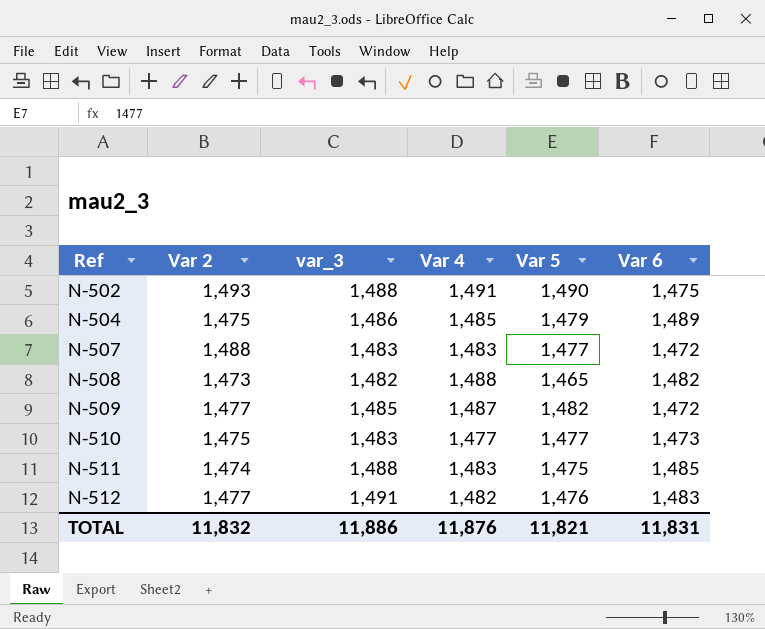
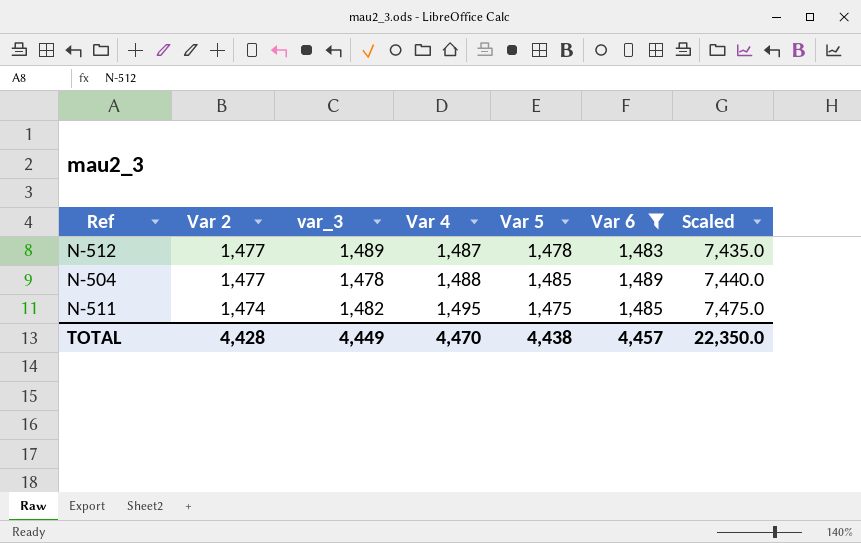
filter: none -> Var 6 >= 1,483
row order: Ref ascending -> Var 2 descending
column Scaled | formula: none -> [Var 4] * 5
N-512 | var_3: 1,491 -> 1,489
N-512 | Var 4: 1,482 -> 1,487
N-512 | Var 5: 1,476 -> 1,478
N-504 | Var 2: 1,475 -> 1,477
N-504 | var_3: 1,486 -> 1,478
N-504 | Var 4: 1,485 -> 1,488
N-504 | Var 5: 1,479 -> 1,485
N-511 | var_3: 1,488 -> 1,482
N-511 | Var 4: 1,483 -> 1,495
TOTAL | Var 2: 11,832 -> 4,428
TOTAL | var_3: 11,886 -> 4,449
TOTAL | Var 4: 11,876 -> 4,470
TOTAL | Var 5: 11,821 -> 4,438
TOTAL | Var 6: 11,831 -> 4,457

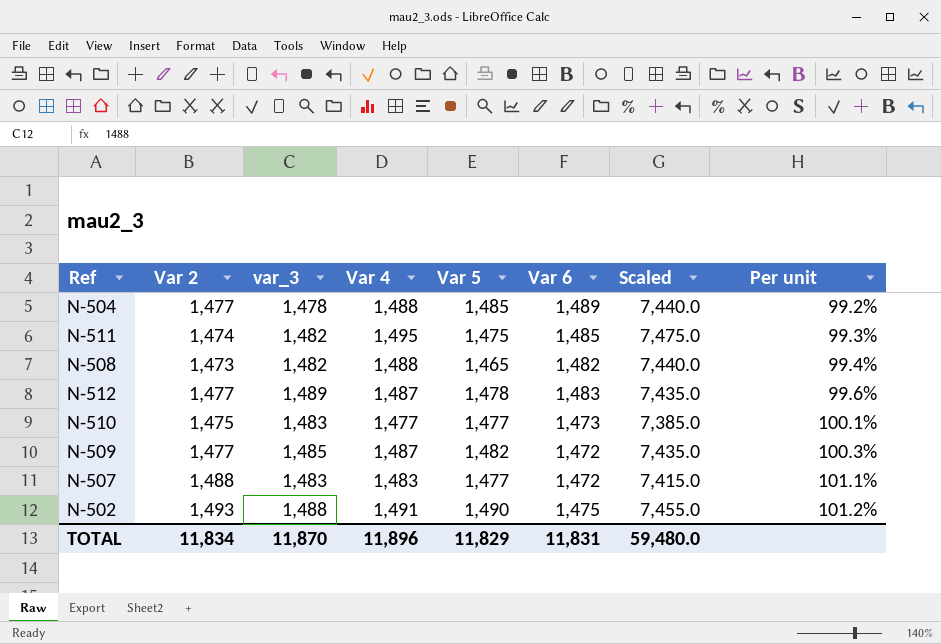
filter: Var 6 >= 1,483 -> none
row order: Var 2 descending -> Per unit ascending
column Per unit | formula: none -> [Var 2] / [Var 6]
TOTAL | Var 2: 4,428 -> 11,834
TOTAL | var_3: 4,449 -> 11,870
TOTAL | Var 4: 4,470 -> 11,896
TOTAL | Var 5: 4,438 -> 11,829
TOTAL | Var 6: 4,457 -> 11,831
TOTAL | Scaled: 22,350.0 -> 59,480.0

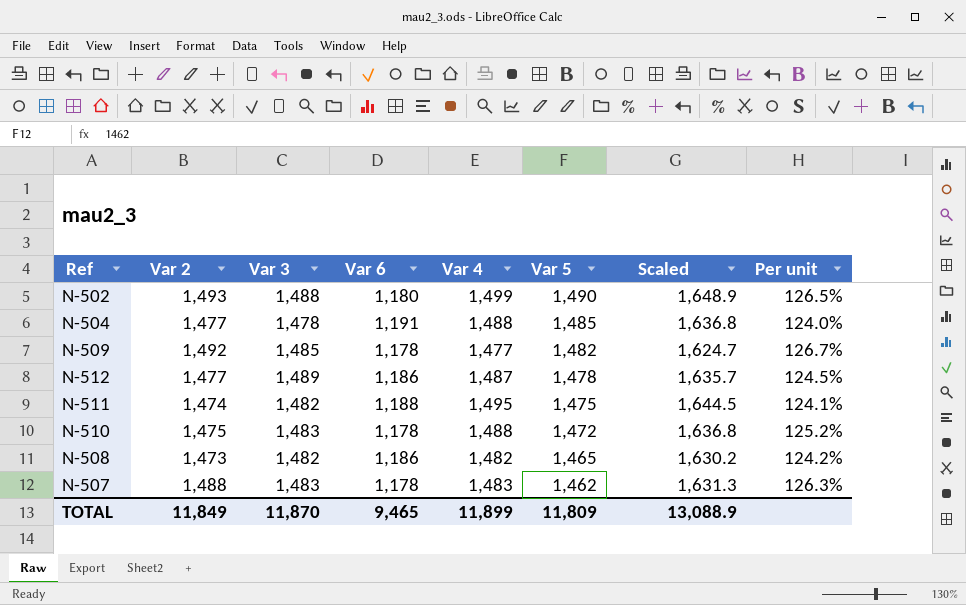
row order: Per unit ascending -> Var 5 descending
column name: var_3 -> Var 3
column Var 6 | position: 6 -> 4
column Scaled | formula: [Var 4] * 5 -> [Var 4] * 1.1
N-502 | Var 6: 1,475 -> 1,180
N-502 | Var 4: 1,491 -> 1,499
N-502 | Per unit: 101.2% -> 126.5%
N-504 | Var 6: 1,489 -> 1,191
N-504 | Per unit: 99.2% -> 124.0%
N-509 | Var 2: 1,477 -> 1,492
N-509 | Var 6: 1,472 -> 1,178
N-509 | Var 4: 1,487 -> 1,477
N-509 | Per unit: 100.3% -> 126.7%
N-512 | Var 6: 1,483 -> 1,186
N-512 | Per unit: 99.6% -> 124.5%
N-511 | Var 6: 1,485 -> 1,188
N-511 | Per unit: 99.3% -> 124.1%
N-510 | Var 6: 1,473 -> 1,178
N-510 | Var 4: 1,477 -> 1,488
N-510 | Var 5: 1,477 -> 1,472
N-510 | Per unit: 100.1% -> 125.2%
N-508 | Var 6: 1,482 -> 1,186
N-508 | Var 4: 1,488 -> 1,482
N-508 | Per unit: 99.4% -> 124.2%
N-507 | Var 6: 1,472 -> 1,178
N-507 | Var 5: 1,477 -> 1,462
N-507 | Per unit: 101.1% -> 126.3%
TOTAL | Var 2: 11,834 -> 11,849
TOTAL | Var 6: 11,831 -> 9,465
TOTAL | Var 4: 11,896 -> 11,899
TOTAL | Var 5: 11,829 -> 11,809
TOTAL | Scaled: 59,480.0 -> 13,088.9

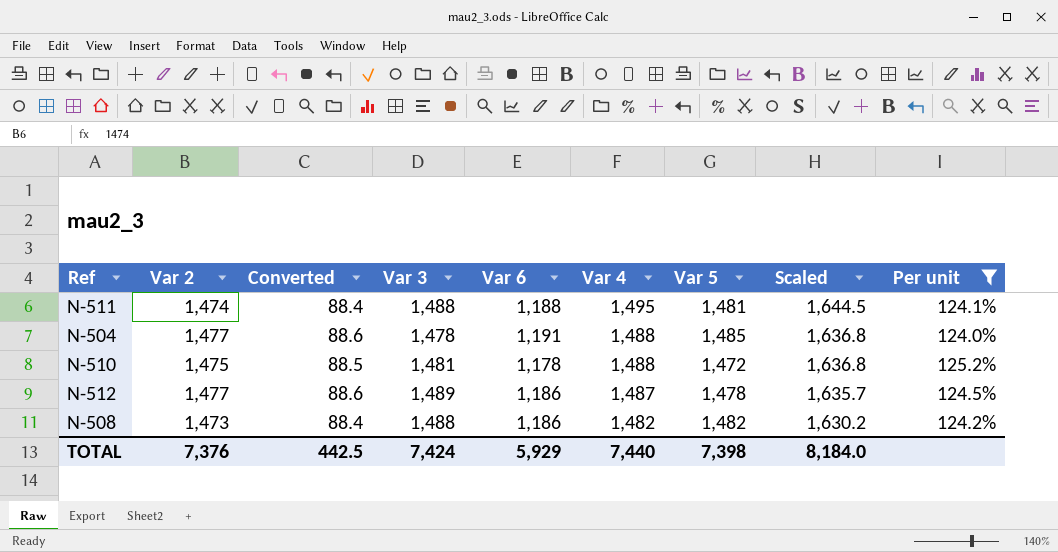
filter: none -> Per unit <= 125.2%
row order: Var 5 descending -> Var 4 descending
column Converted | formula: none -> [Var 2] * 0.06
N-511 | Var 3: 1,482 -> 1,488
N-511 | Var 5: 1,475 -> 1,481
N-510 | Var 3: 1,483 -> 1,481
N-508 | Var 3: 1,482 -> 1,488
N-508 | Var 5: 1,465 -> 1,482
TOTAL | Var 2: 11,849 -> 7,376
TOTAL | Var 3: 11,870 -> 7,424
TOTAL | Var 6: 9,465 -> 5,929
TOTAL | Var 4: 11,899 -> 7,440
TOTAL | Var 5: 11,809 -> 7,398
TOTAL | Scaled: 13,088.9 -> 8,184.0

